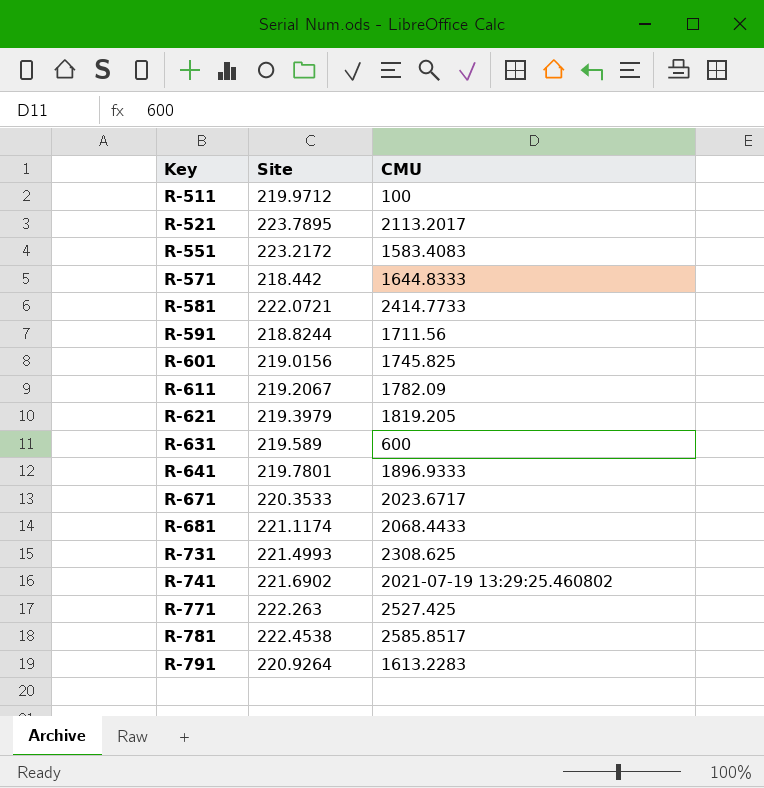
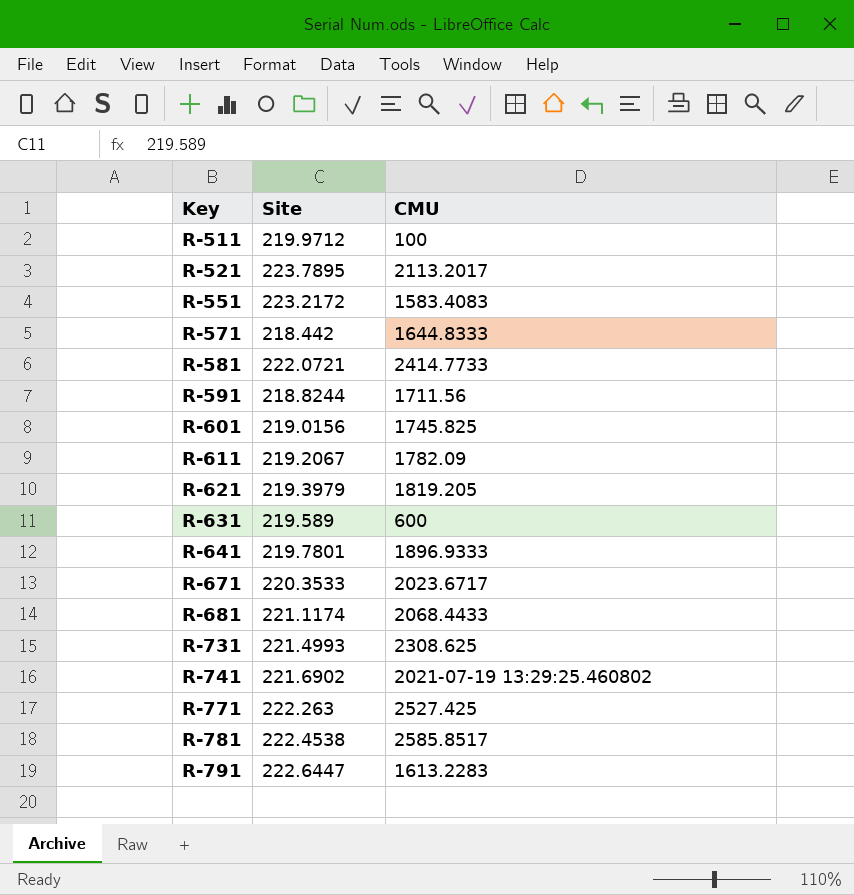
R-791 | Site: 220.9264 -> 222.6447

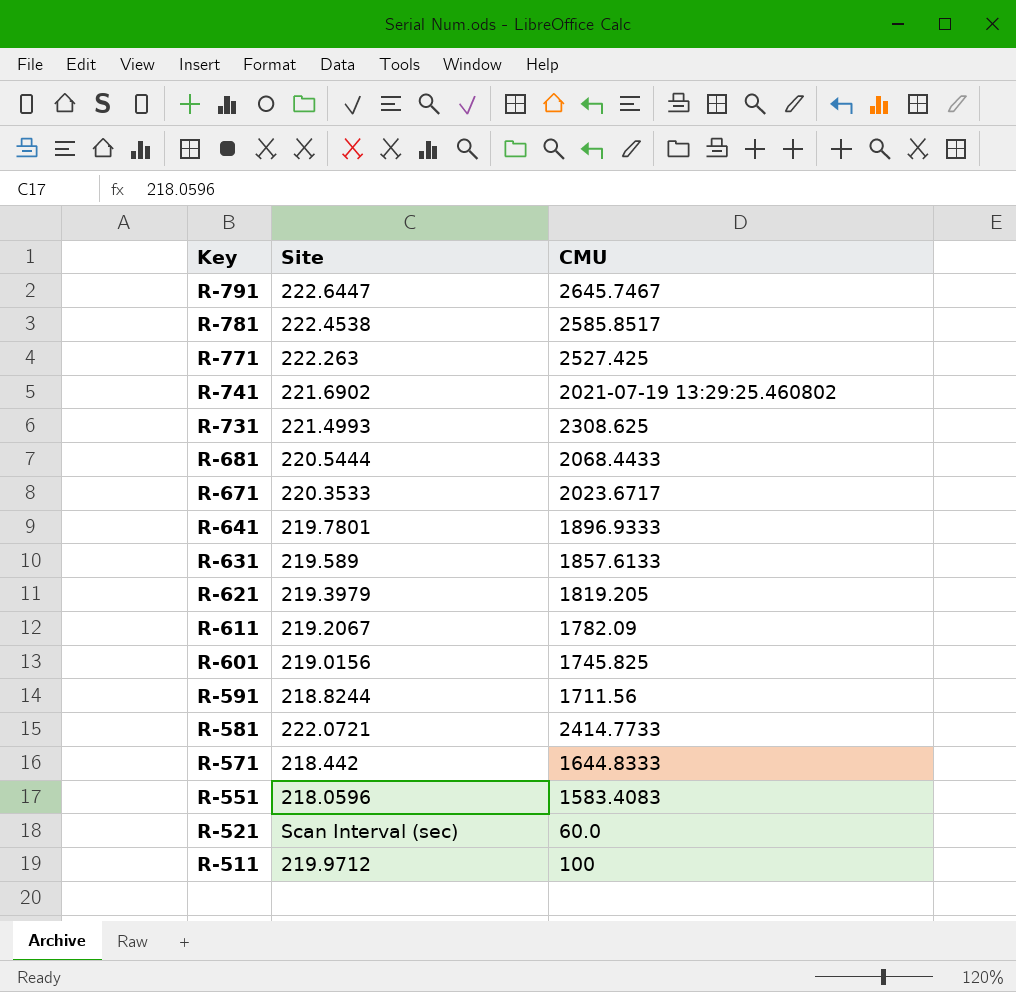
row order: Key ascending -> Key descending
R-791 | CMU: 1613.2283 -> 2645.7467
R-681 | Site: 221.1174 -> 220.5444
R-631 | CMU: 600 -> 1857.6133
R-551 | Site: 223.2172 -> 218.0596
R-521 | Site: 223.7895 -> Scan Interval (sec)
R-521 | CMU: 2113.2017 -> 60.0

